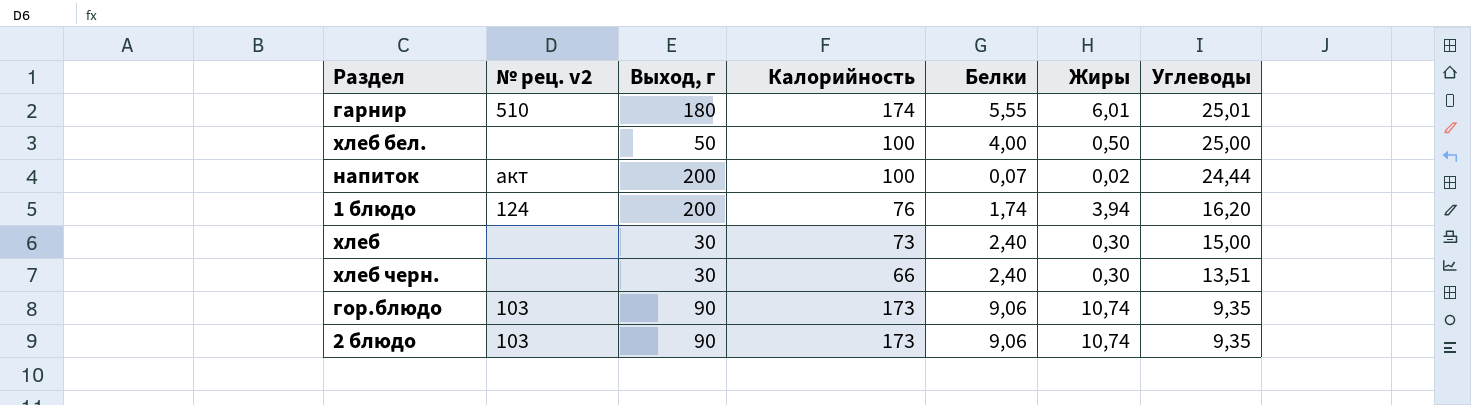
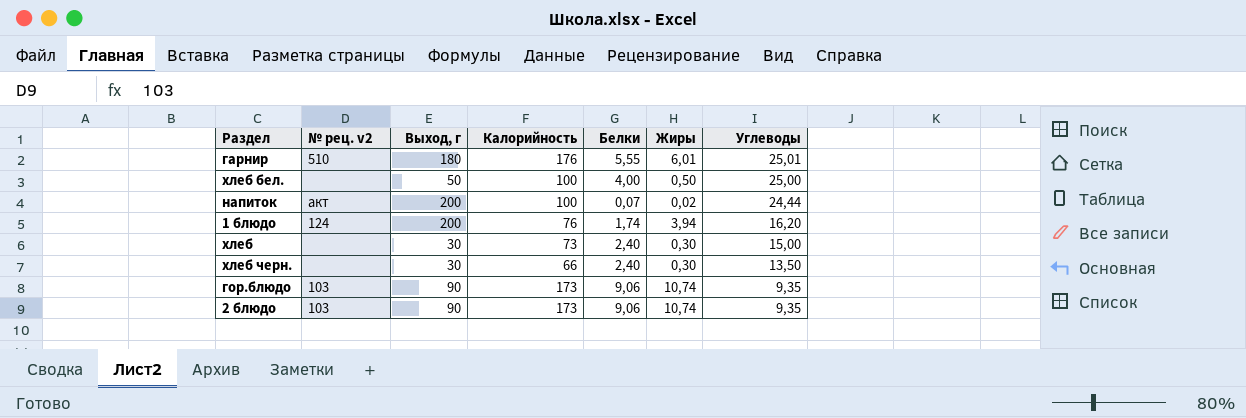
гарнир | Калорийность: 174 -> 176
хлеб черн. | Углеводы: 13,51 -> 13,50

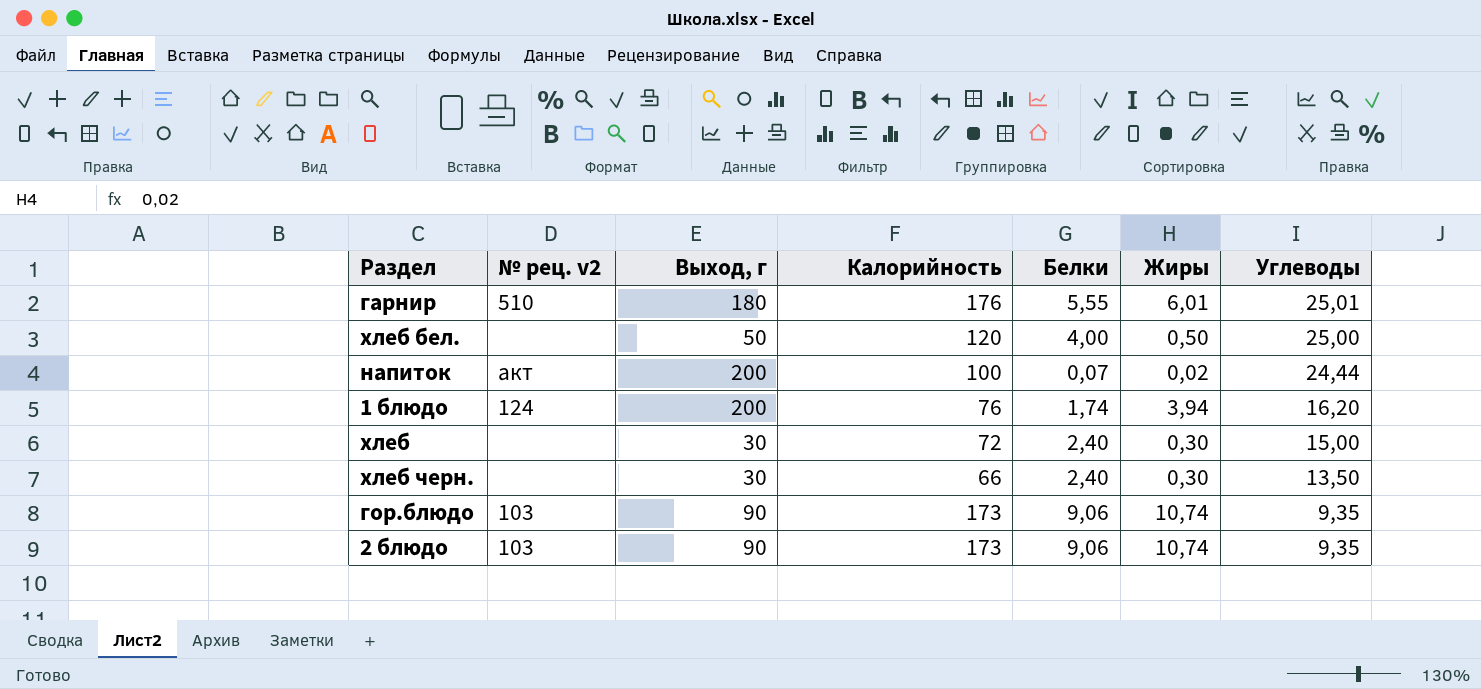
хлеб бел. | Калорийность: 100 -> 120
хлеб | Калорийность: 73 -> 72

